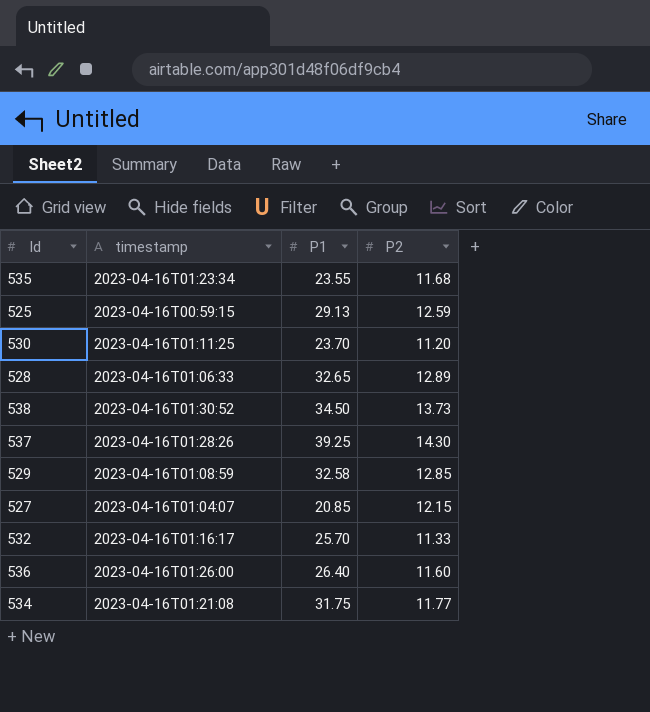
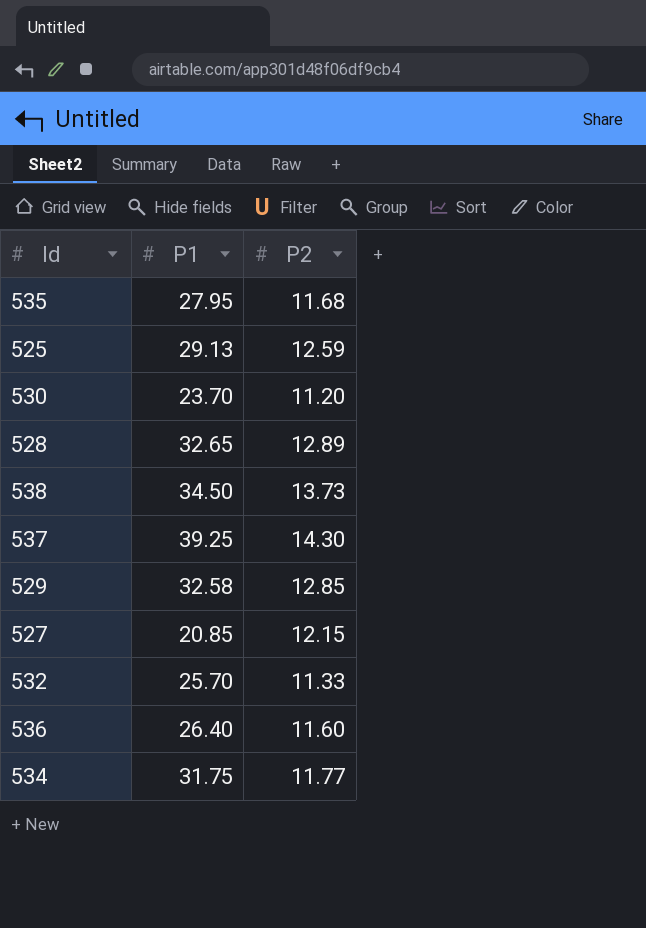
column timestamp | position: 2 -> none
535 | P1: 23.55 -> 27.95

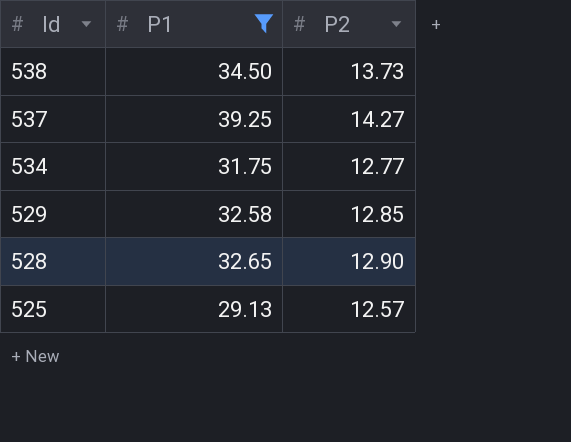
filter: none -> P1 >= 29.13
row order: none -> Id descending
537 | P2: 14.30 -> 14.27
534 | P2: 11.77 -> 12.77
528 | P2: 12.89 -> 12.90
525 | P2: 12.59 -> 12.57

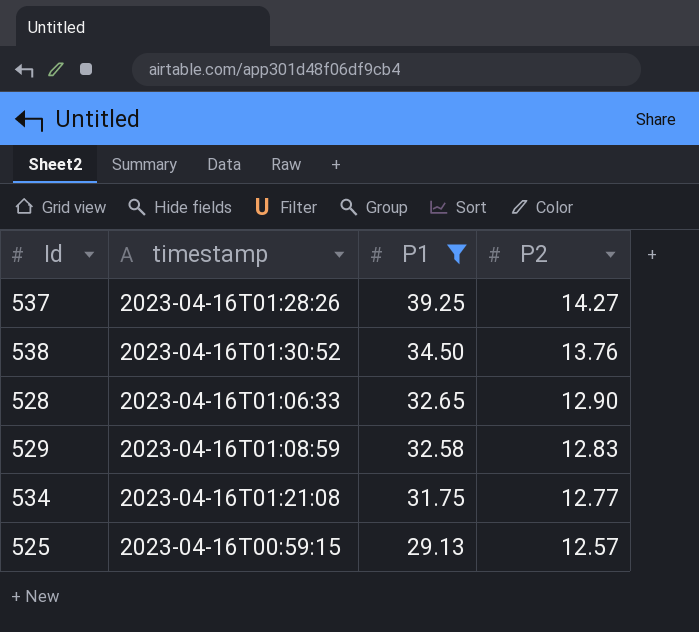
row order: Id descending -> P1 descending
column timestamp | position: none -> 2
538 | P2: 13.73 -> 13.76
529 | P2: 12.85 -> 12.83

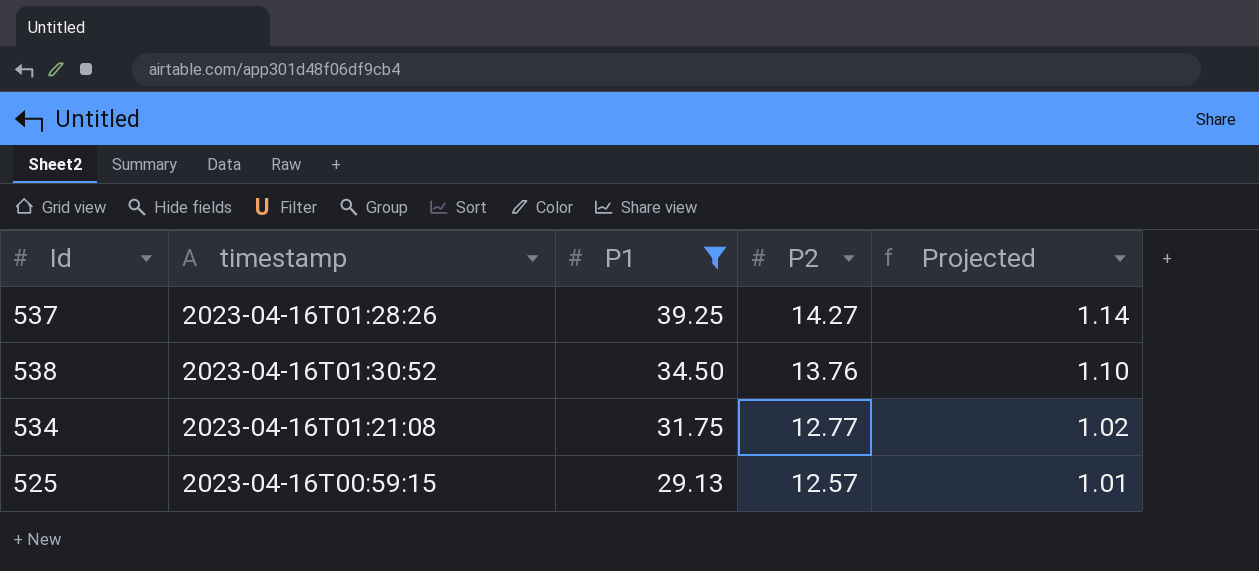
column Projected | formula: none -> [P2] * 0.08
row 528: 2023-04-16T01:06:33 | 32.65 | 12.90 -> none
row 529: 2023-04-16T01:08:59 | 32.58 | 12.83 -> none

